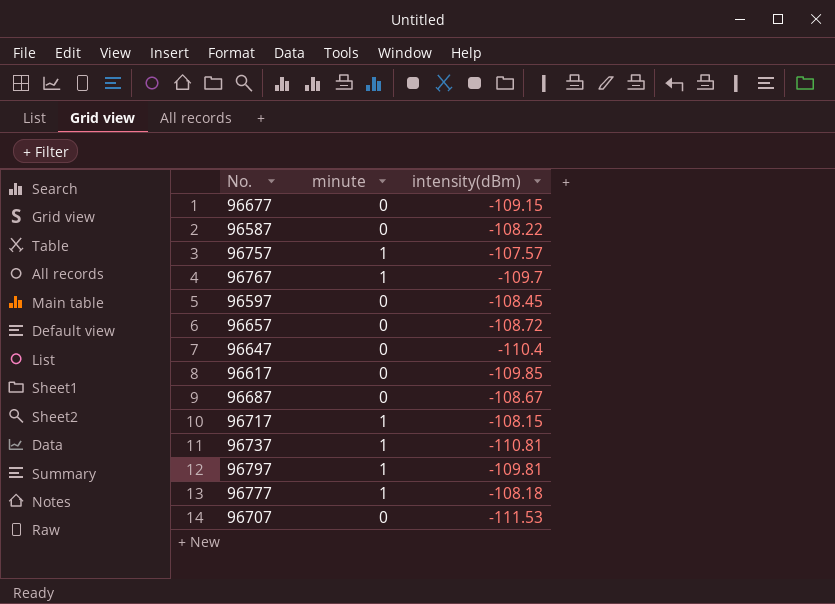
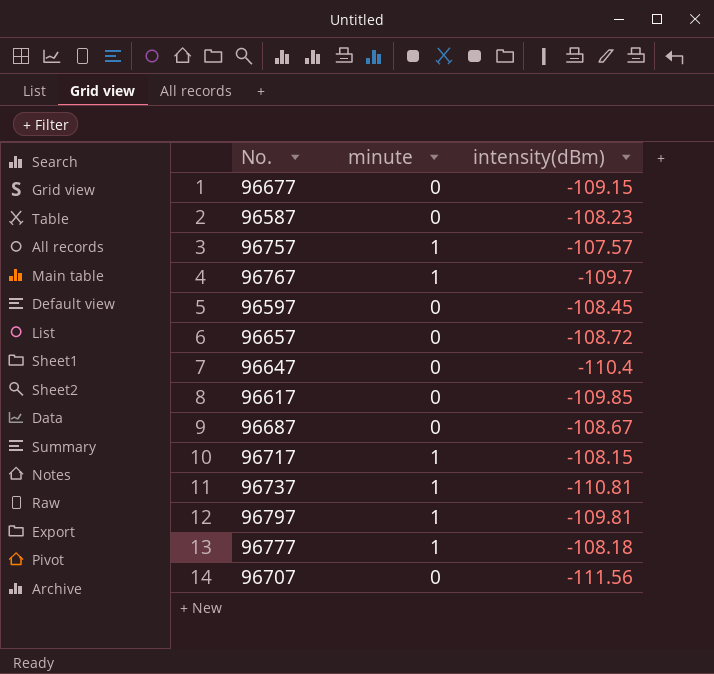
96587 | intensity(dBm): -108.22 -> -108.23
96707 | intensity(dBm): -111.53 -> -111.56

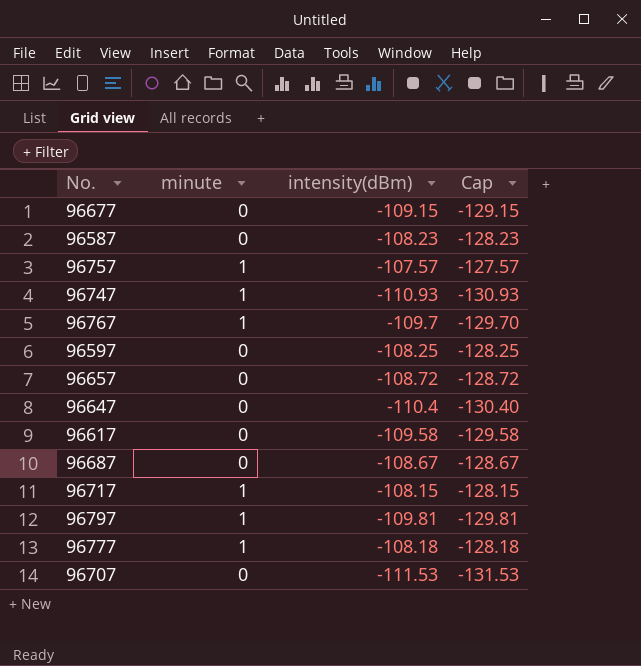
column Cap | formula: none -> [intensity(dBm)] - 20
row 96737: 1 | -110.81 -> none
row 96747: none -> 1 | -110.93 | -130.93
96597 | intensity(dBm): -108.45 -> -108.25
96617 | intensity(dBm): -109.85 -> -109.58
96707 | intensity(dBm): -111.56 -> -111.53

